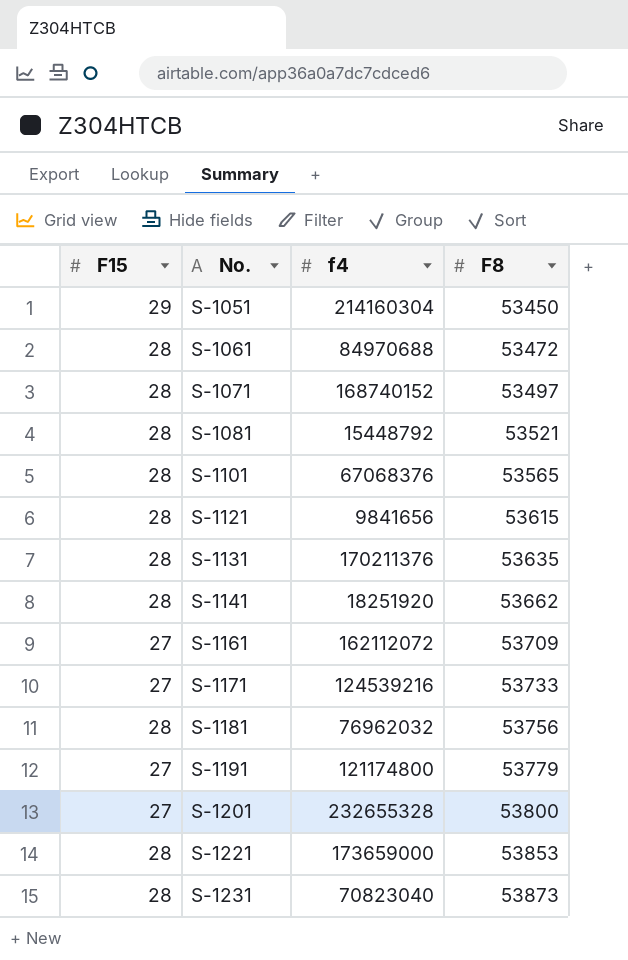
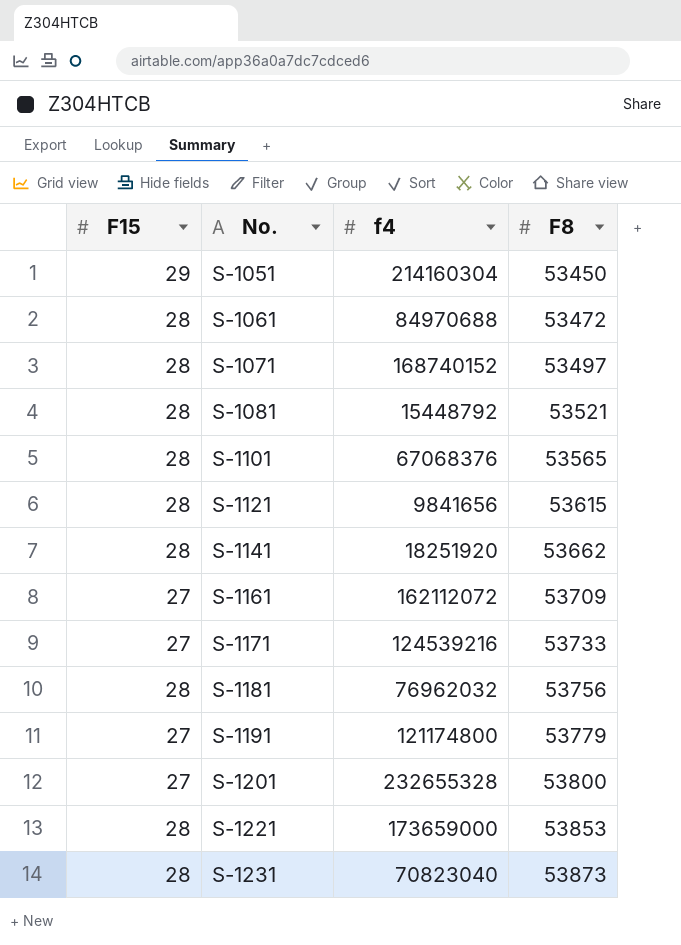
row S-1131: 28 | 170211376 | 53635 -> none

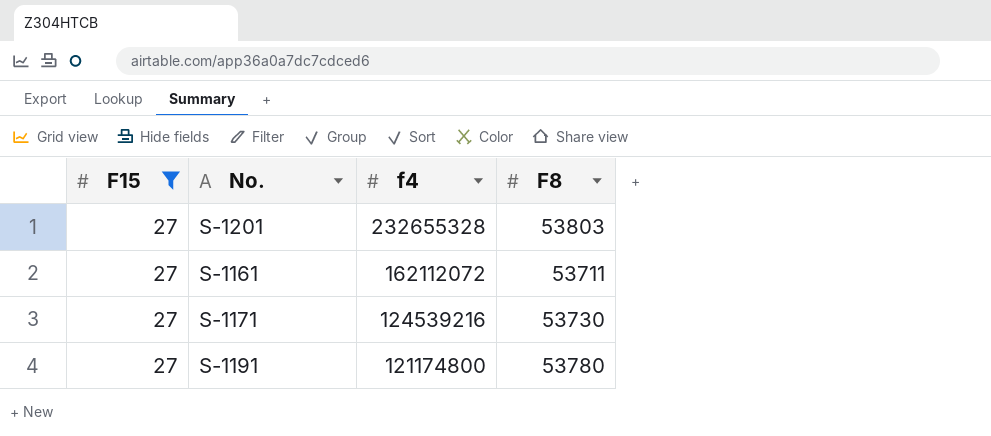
filter: none -> F15 = 27
row order: No. ascending -> f4 descending
S-1201 | F8: 53800 -> 53803
S-1161 | F8: 53709 -> 53711
S-1171 | F8: 53733 -> 53730
S-1191 | F8: 53779 -> 53780

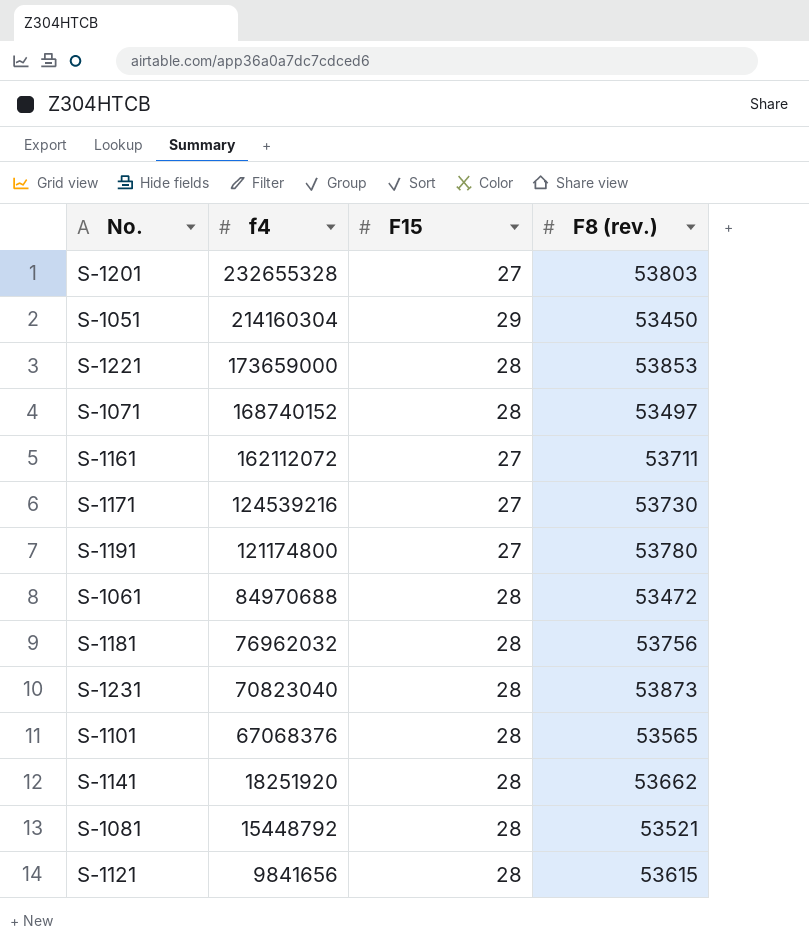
filter: F15 = 27 -> none
column F15 | position: 1 -> 3
column name: F8 -> F8 (rev.)

